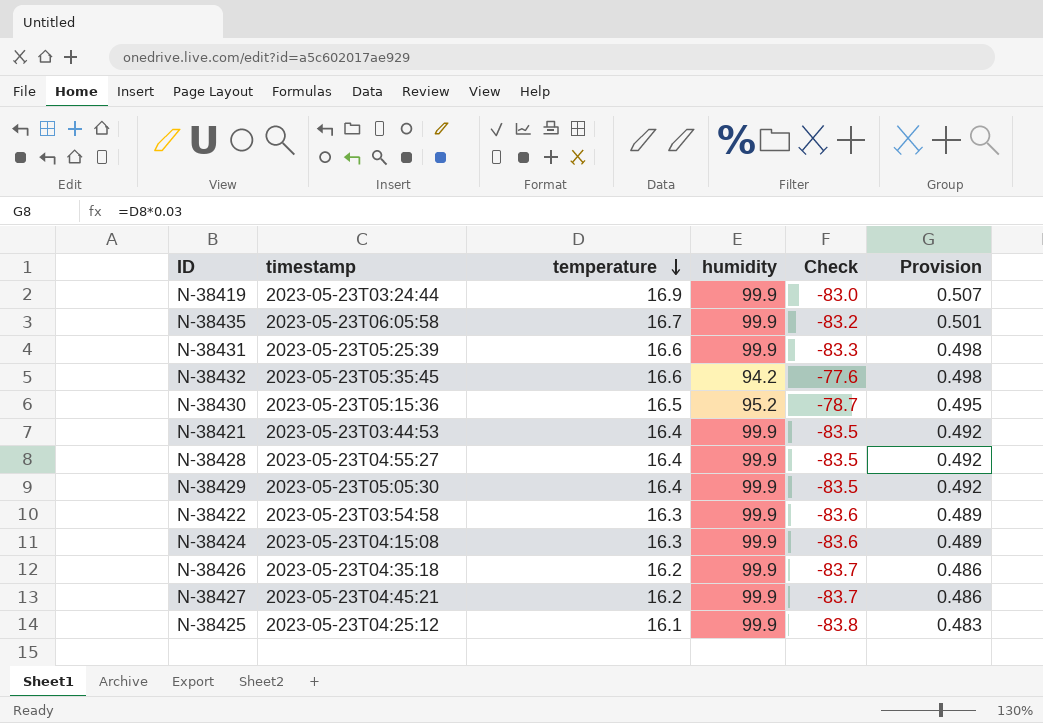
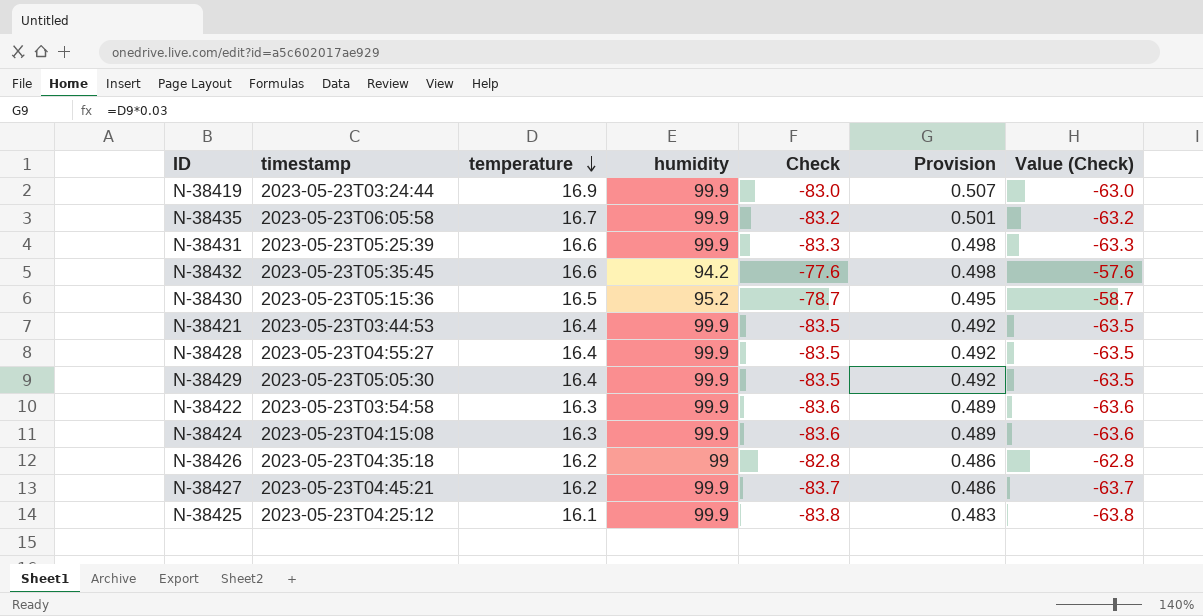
column Value (Check) | formula: none -> [Check] + 20
N-38426 | humidity: 99.9 -> 99
N-38426 | Check: -83.7 -> -82.8

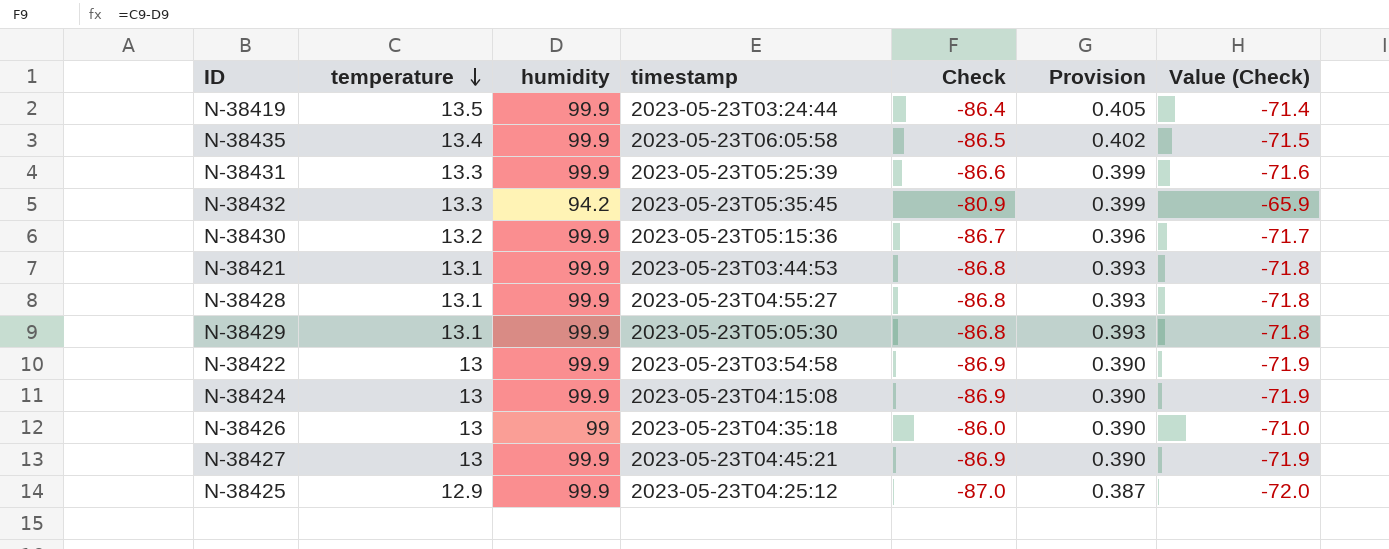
column timestamp | position: 2 -> 4
column Value (Check) | formula: [Check] + 20 -> [Check] + 15
N-38419 | temperature: 16.9 -> 13.5
N-38419 | Check: -83.0 -> -86.4
N-38419 | Provision: 0.507 -> 0.405
N-38435 | temperature: 16.7 -> 13.4
N-38435 | Check: -83.2 -> -86.5
N-38435 | Provision: 0.501 -> 0.402
N-38431 | temperature: 16.6 -> 13.3
N-38431 | Check: -83.3 -> -86.6
N-38431 | Provision: 0.498 -> 0.399
N-38432 | temperature: 16.6 -> 13.3
N-38432 | Check: -77.6 -> -80.9
N-38432 | Provision: 0.498 -> 0.399
N-38430 | temperature: 16.5 -> 13.2
N-38430 | humidity: 95.2 -> 99.9
N-38430 | Check: -78.7 -> -86.7
N-38430 | Provision: 0.495 -> 0.396
N-38421 | temperature: 16.4 -> 13.1
N-38421 | Check: -83.5 -> -86.8
N-38421 | Provision: 0.492 -> 0.393
N-38428 | temperature: 16.4 -> 13.1
N-38428 | Check: -83.5 -> -86.8
N-38428 | Provision: 0.492 -> 0.393
N-38429 | temperature: 16.4 -> 13.1
N-38429 | Check: -83.5 -> -86.8
N-38429 | Provision: 0.492 -> 0.393
N-38422 | temperature: 16.3 -> 13
N-38422 | Check: -83.6 -> -86.9
N-38422 | Provision: 0.489 -> 0.390
N-38424 | temperature: 16.3 -> 13
N-38424 | Check: -83.6 -> -86.9
N-38424 | Provision: 0.489 -> 0.390
N-38426 | temperature: 16.2 -> 13
N-38426 | Check: -82.8 -> -86.0
N-38426 | Provision: 0.486 -> 0.390
N-38427 | temperature: 16.2 -> 13
N-38427 | Check: -83.7 -> -86.9
N-38427 | Provision: 0.486 -> 0.390
N-38425 | temperature: 16.1 -> 12.9
N-38425 | Check: -83.8 -> -87.0
N-38425 | Provision: 0.483 -> 0.387

